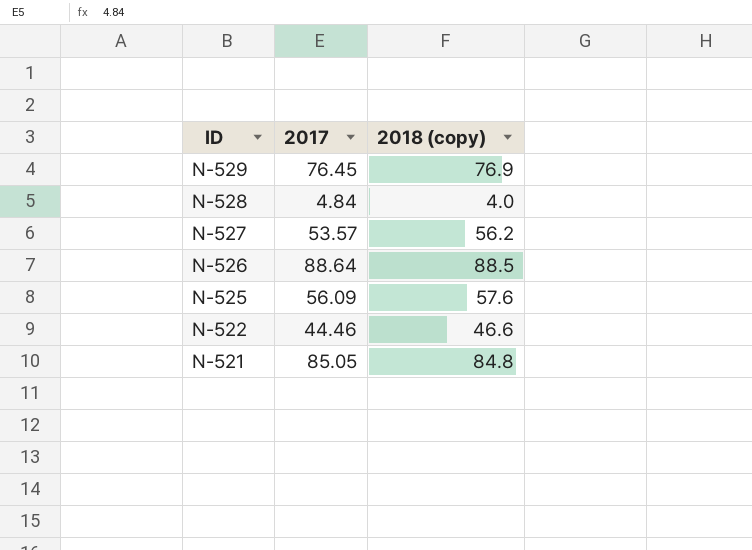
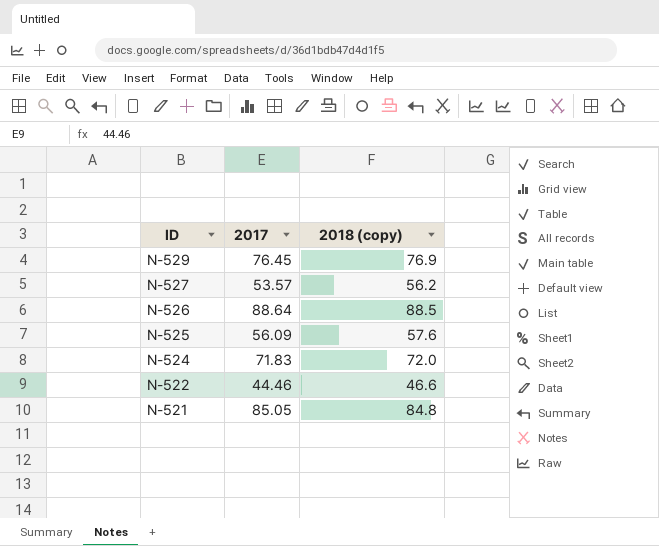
row N-528: 4.84 | 4.0 -> none
row N-524: none -> 71.83 | 72.0

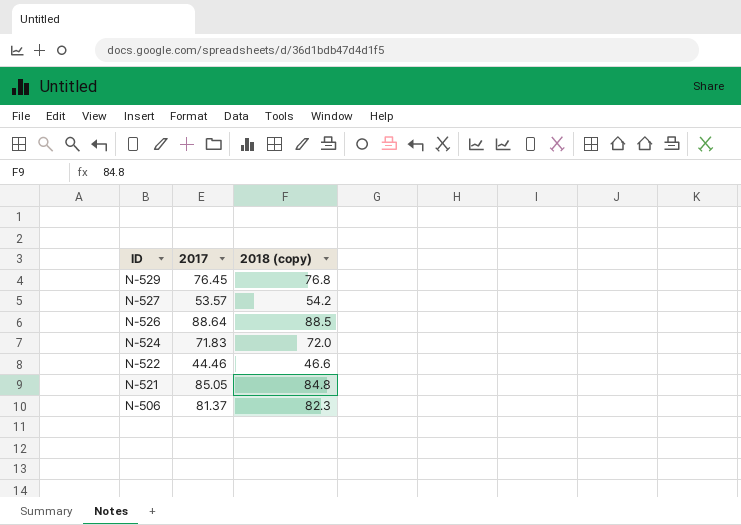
row N-525: 56.09 | 57.6 -> none
N-529 | 2018 (copy): 76.9 -> 76.8
N-527 | 2018 (copy): 56.2 -> 54.2
row N-506: none -> 81.37 | 82.3

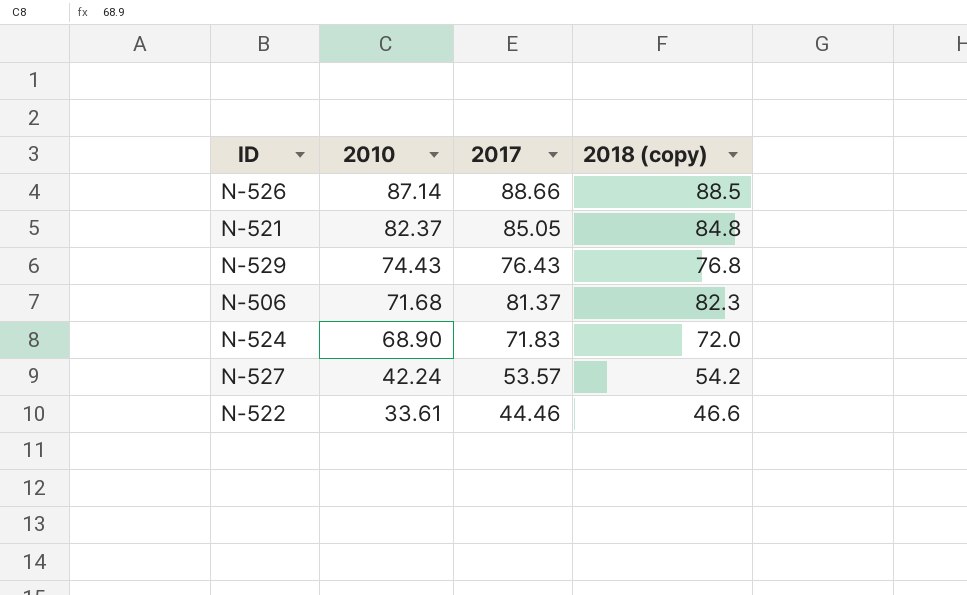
row order: ID descending -> 2010 descending
column 2010 | position: none -> 2
N-526 | 2017: 88.64 -> 88.66
N-529 | 2017: 76.45 -> 76.43

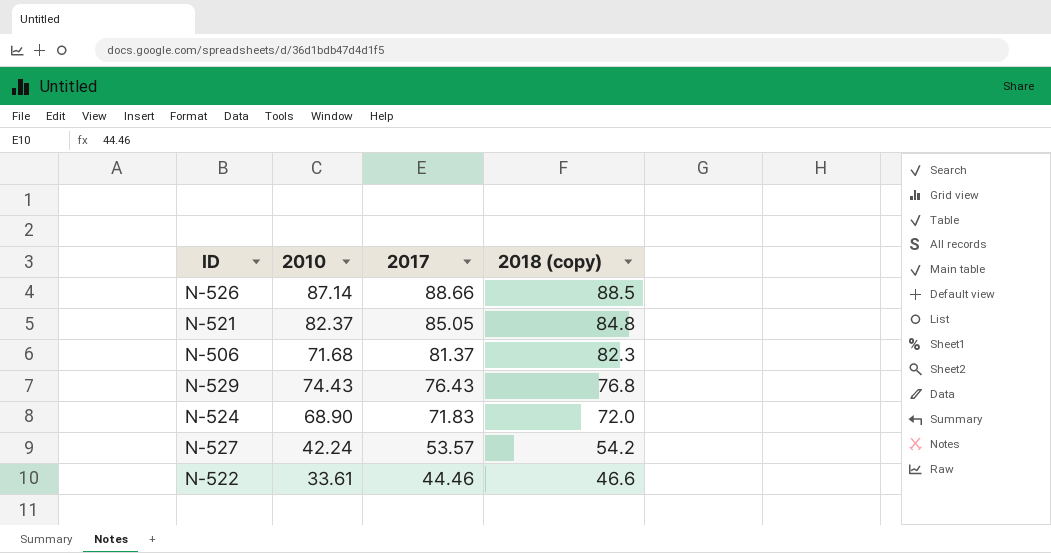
row order: 2010 descending -> 2017 descending

